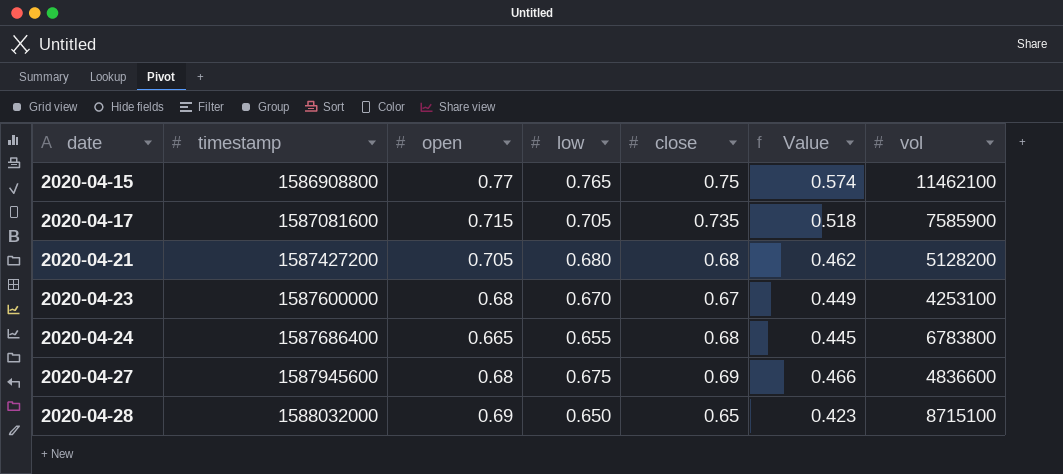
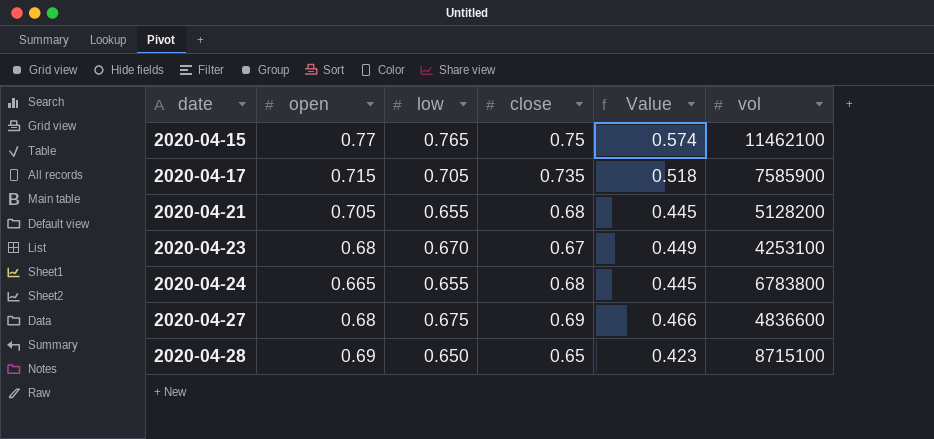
column timestamp | position: 2 -> none
2020-04-21 | low: 0.680 -> 0.655
2020-04-21 | Value: 0.462 -> 0.445

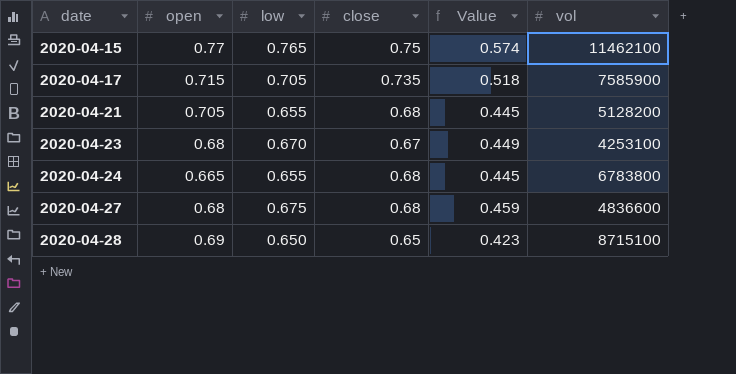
2020-04-27 | close: 0.69 -> 0.68
2020-04-27 | Value: 0.466 -> 0.459

